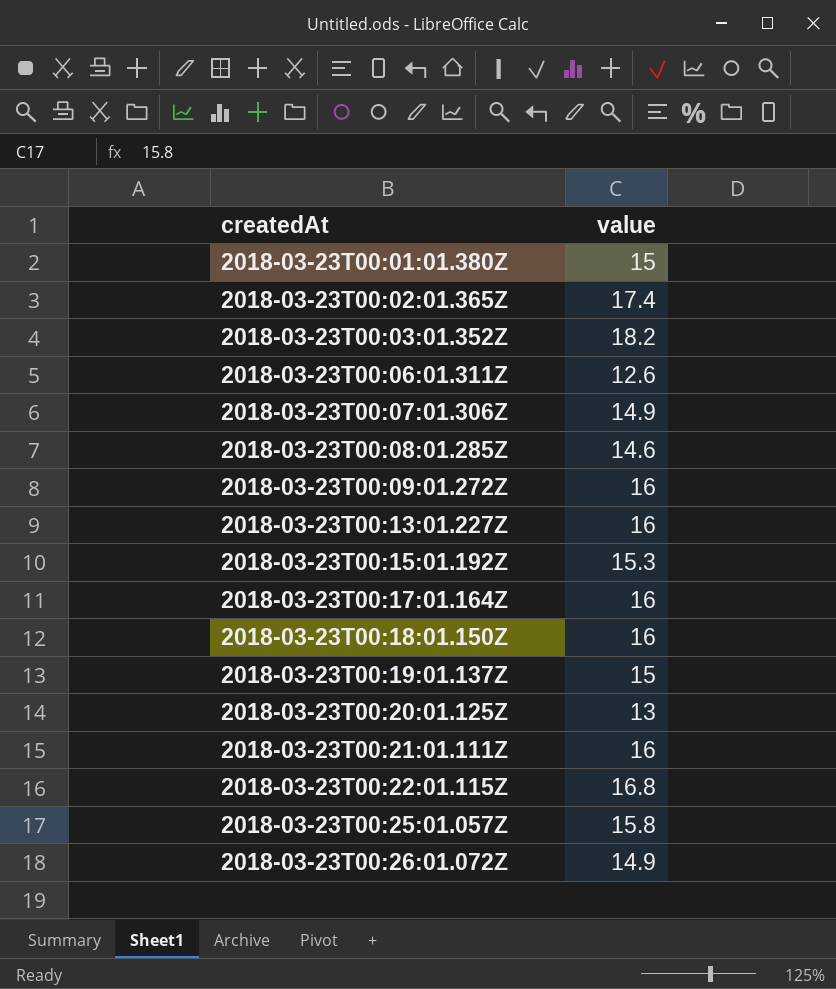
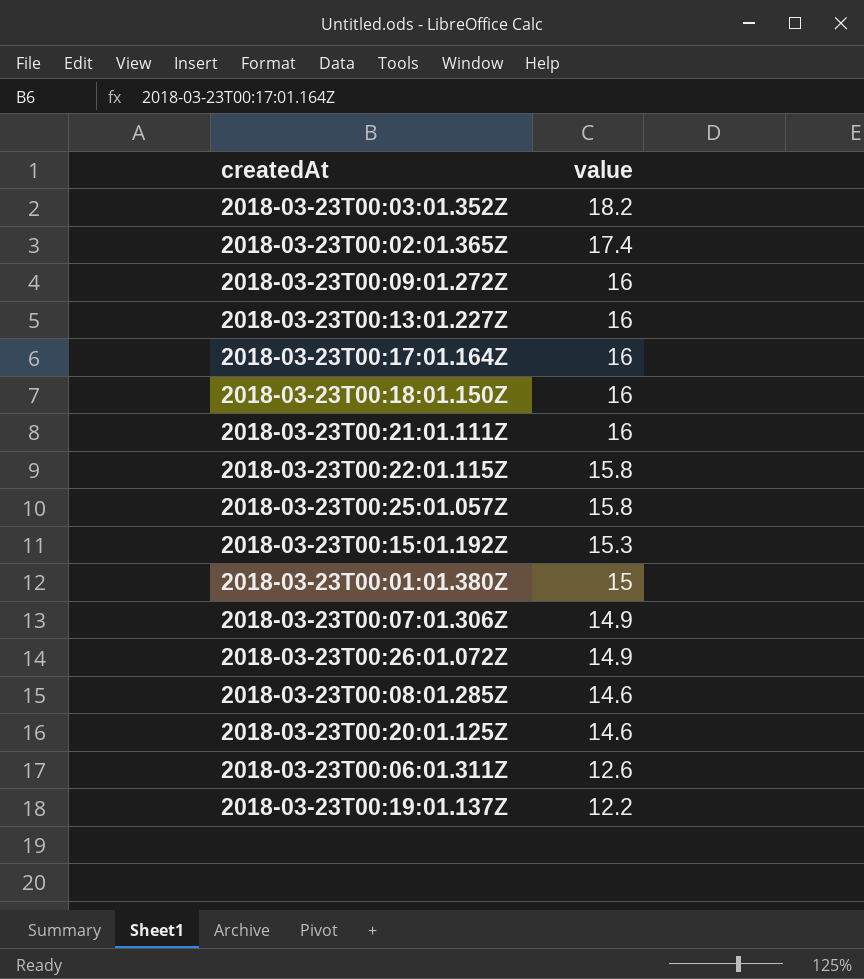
row order: createdAt ascending -> value descending
2018-03-23T00:22:01.115Z | value: 16.8 -> 15.8
2018-03-23T00:20:01.125Z | value: 13 -> 14.6
2018-03-23T00:19:01.137Z | value: 15 -> 12.2

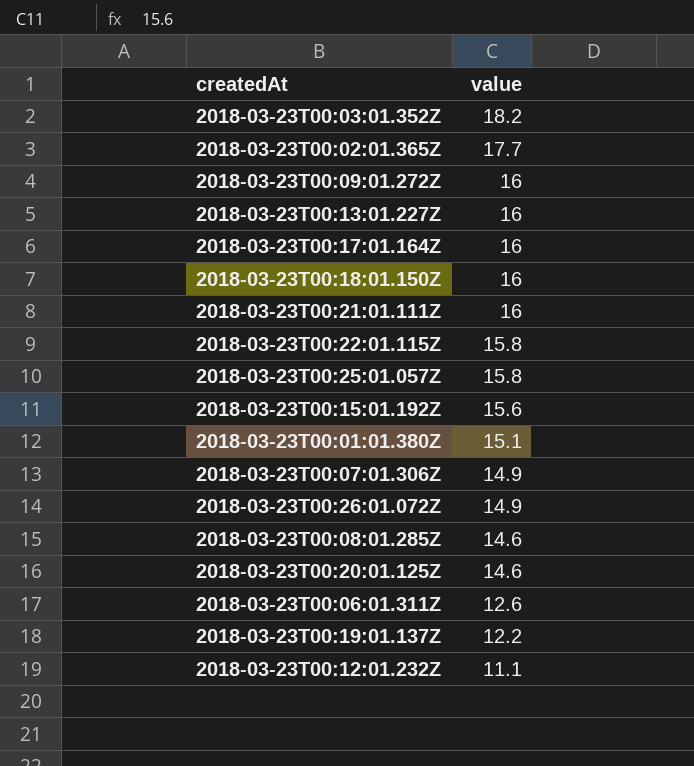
2018-03-23T00:02:01.365Z | value: 17.4 -> 17.7
2018-03-23T00:15:01.192Z | value: 15.3 -> 15.6
2018-03-23T00:01:01.380Z | value: 15 -> 15.1
row 2018-03-23T00:12:01.232Z: none -> 11.1

